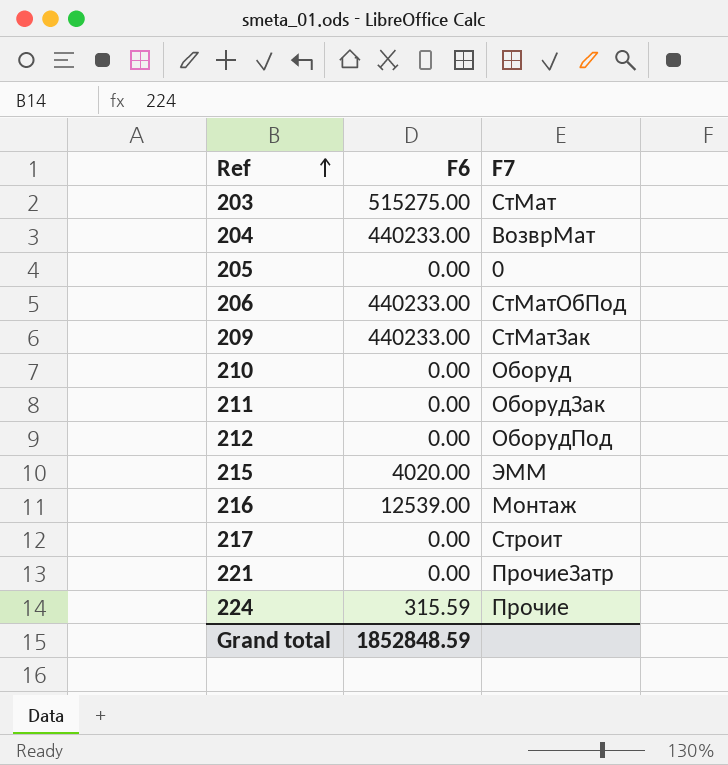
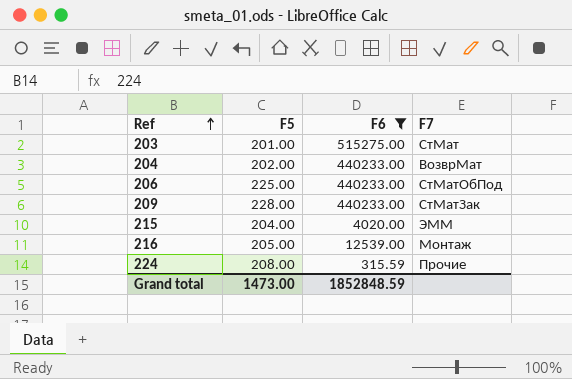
filter: none -> F6 != 0.00
column F5 | position: none -> 2

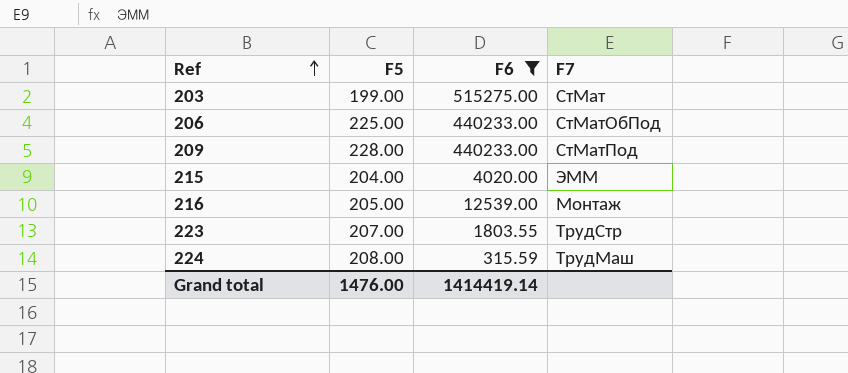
row 204: 202.00 | 440233.00 | ВозврМат -> none
203 | F5: 201.00 -> 199.00
209 | F7: СтМатЗак -> СтМатПод
row 223: none -> 207.00 | 1803.55 | ТрудСтр
224 | F7: Прочие -> ТрудМаш
Grand total | F5: 1473.00 -> 1476.00
Grand total | F6: 1852848.59 -> 1414419.14

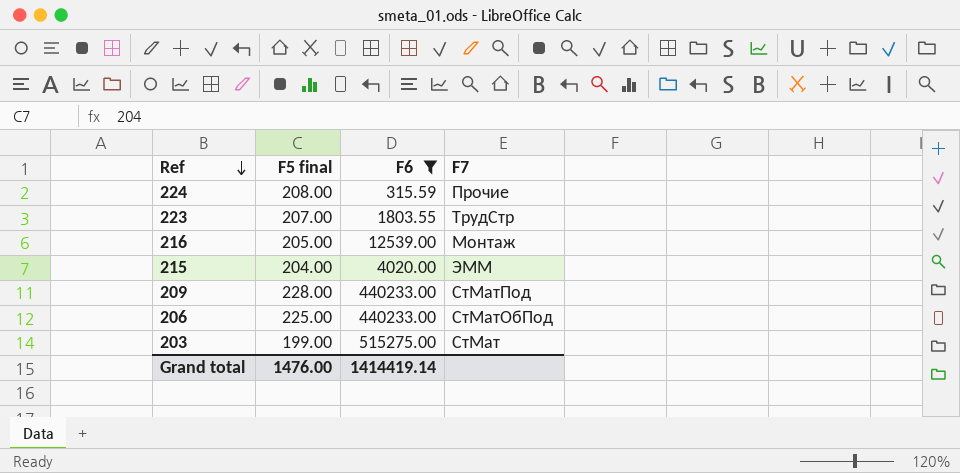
row order: Ref ascending -> Ref descending
column name: F5 -> F5 final
224 | F7: ТрудМаш -> Прочие

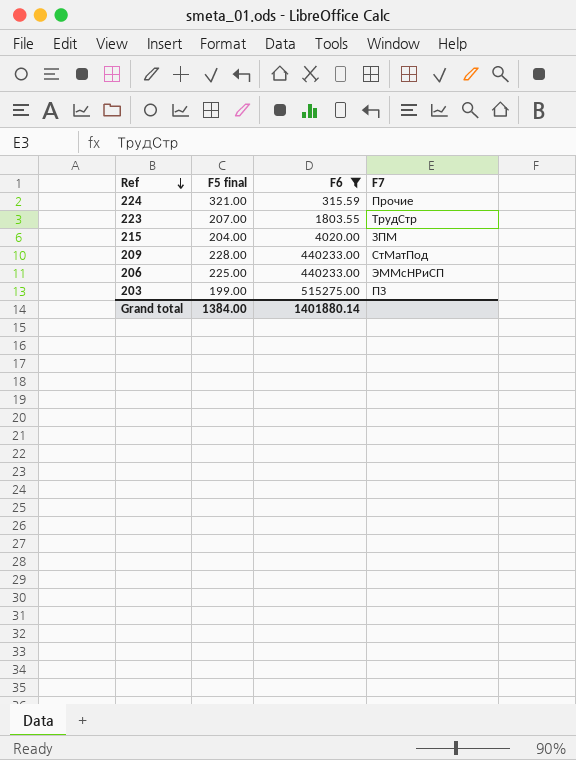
row 216: 205.00 | 12539.00 | Монтаж -> none
224 | F5 final: 208.00 -> 321.00
215 | F7: ЭММ -> ЗПМ
206 | F7: СтМатОбПод -> ЭММсНРиСП
203 | F7: СтМат -> ПЗ
Grand total | F5 final: 1476.00 -> 1384.00
Grand total | F6: 1414419.14 -> 1401880.14

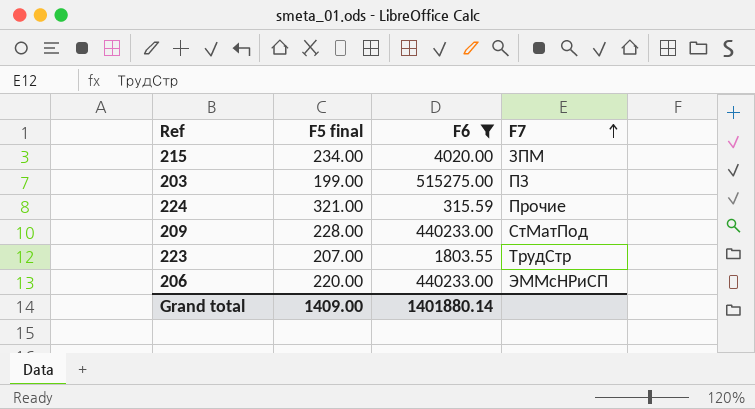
row order: Ref descending -> F7 ascending
215 | F5 final: 204.00 -> 234.00
206 | F5 final: 225.00 -> 220.00
Grand total | F5 final: 1384.00 -> 1409.00

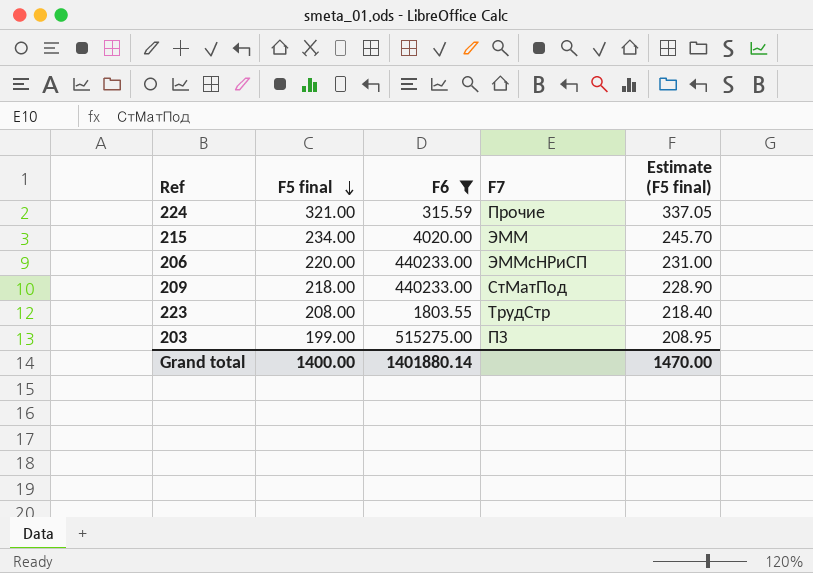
row order: F7 ascending -> F5 final descending
column Estimate (F5 final) | formula: none -> [F5 final] * 1.05
215 | F7: ЗПМ -> ЭММ
209 | F5 final: 228.00 -> 218.00
223 | F5 final: 207.00 -> 208.00
Grand total | F5 final: 1409.00 -> 1400.00

